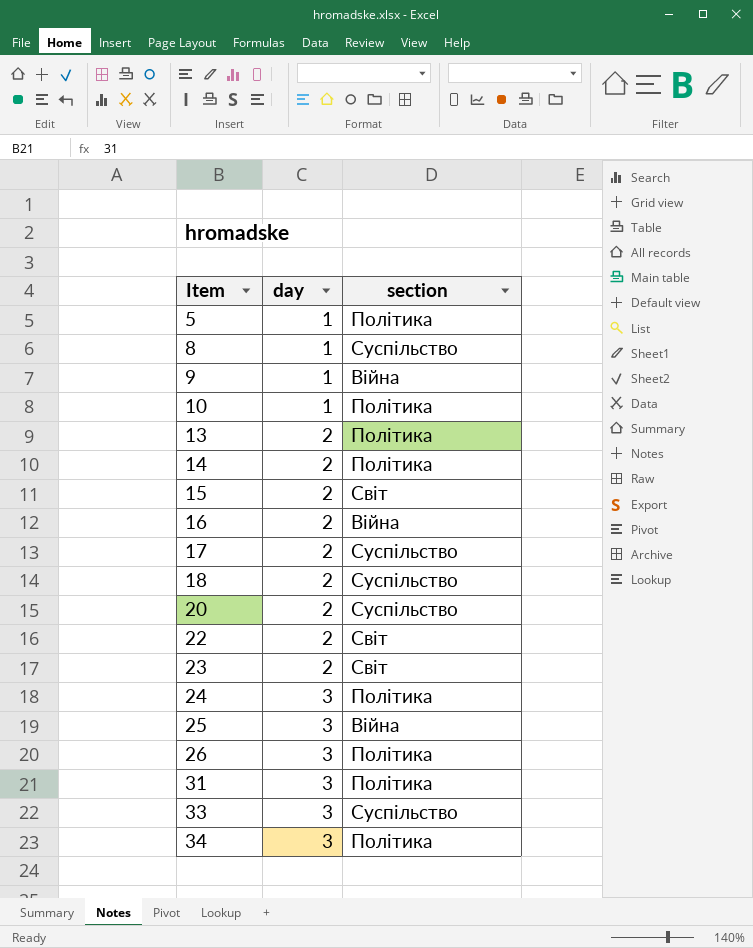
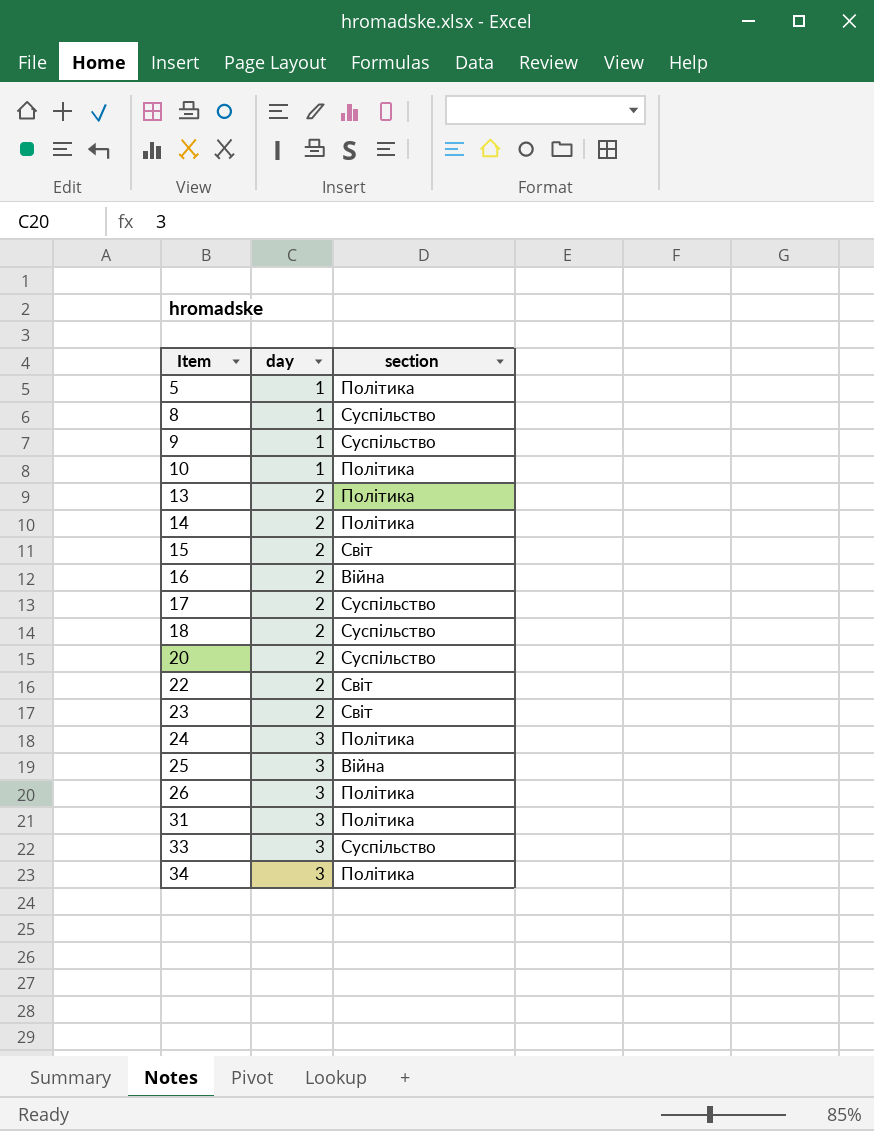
9 | section: Війна -> Суспільство

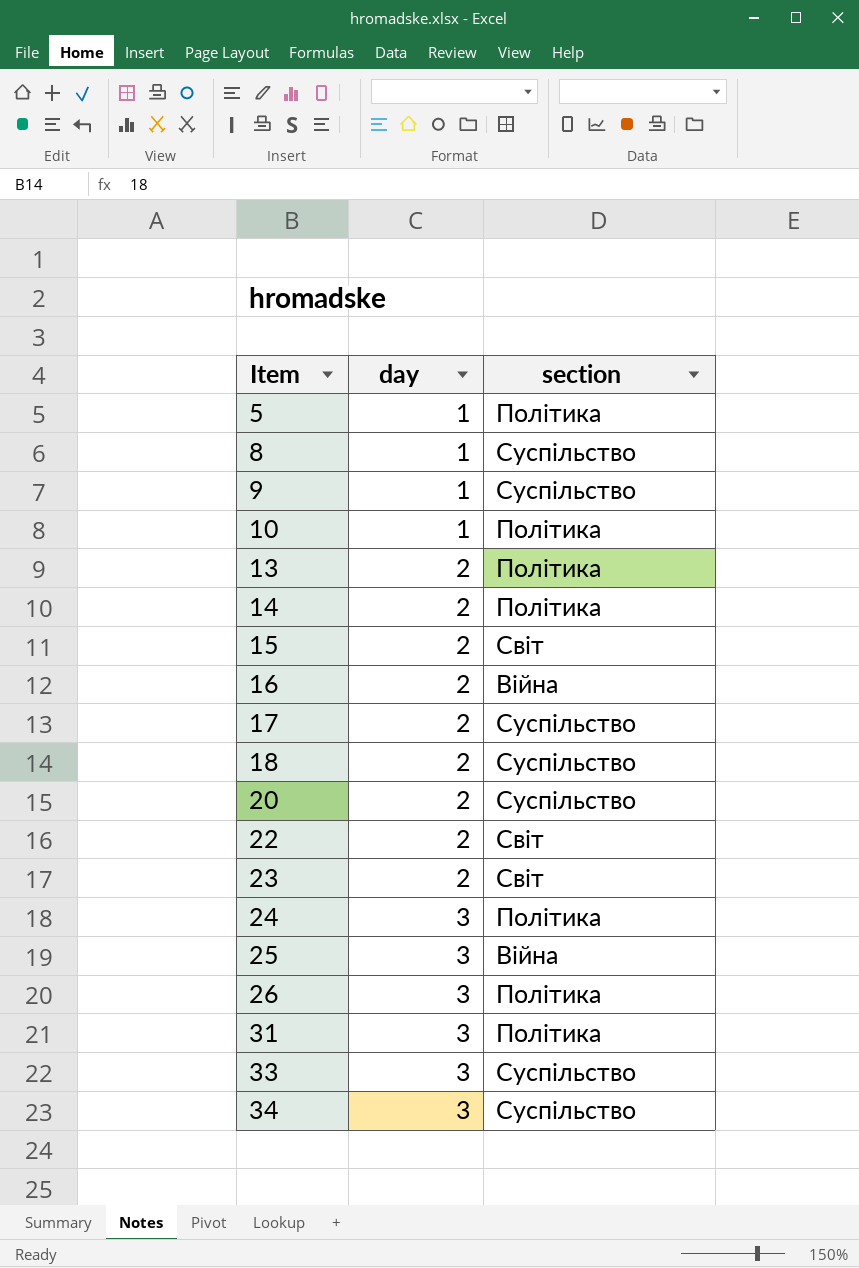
34 | section: Політика -> Суспільство

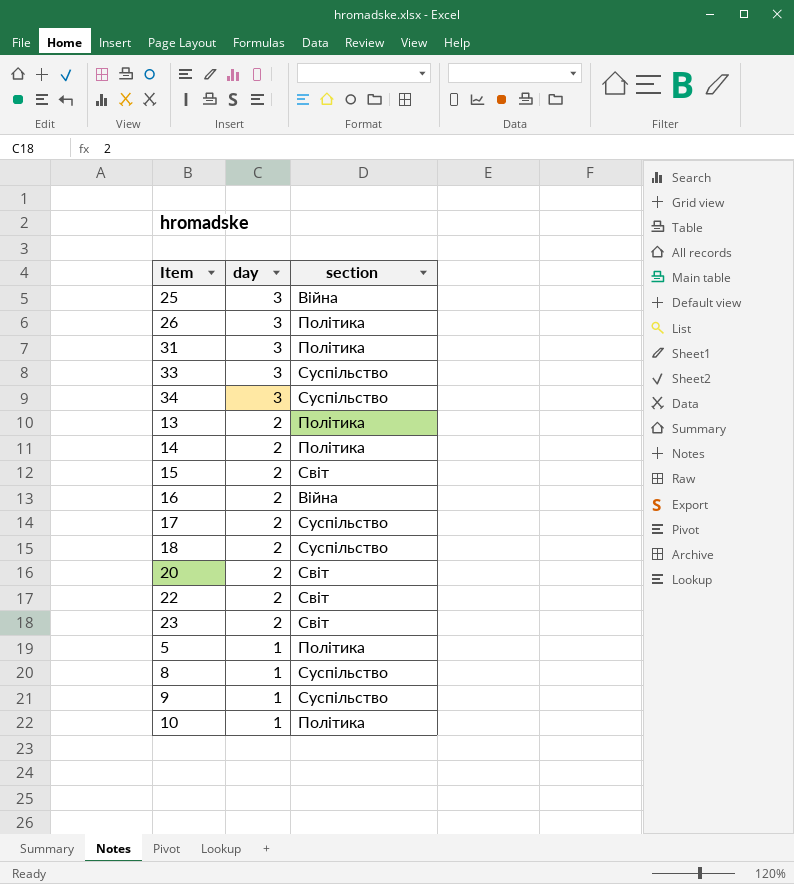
row order: Item ascending -> day descending
row 24: 3 | Політика -> none
20 | section: Суспільство -> Світ

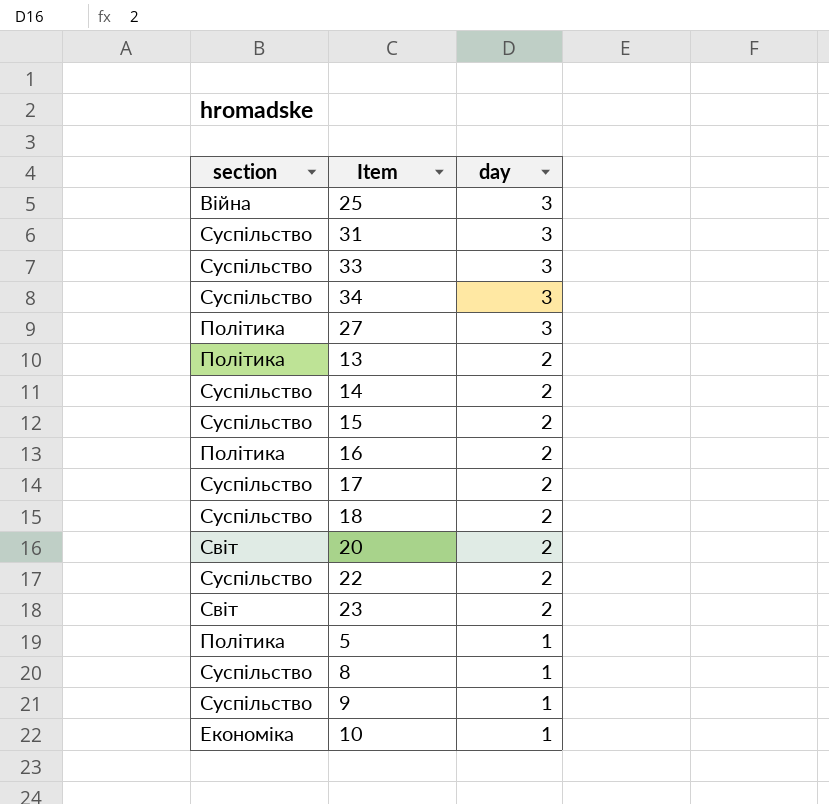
column section | position: 3 -> 1
row 26: 3 | Політика -> none
31 | section: Політика -> Суспільство
row 27: none -> Політика | 3
14 | section: Політика -> Суспільство
15 | section: Світ -> Суспільство
16 | section: Війна -> Політика
22 | section: Світ -> Суспільство
10 | section: Політика -> Економіка

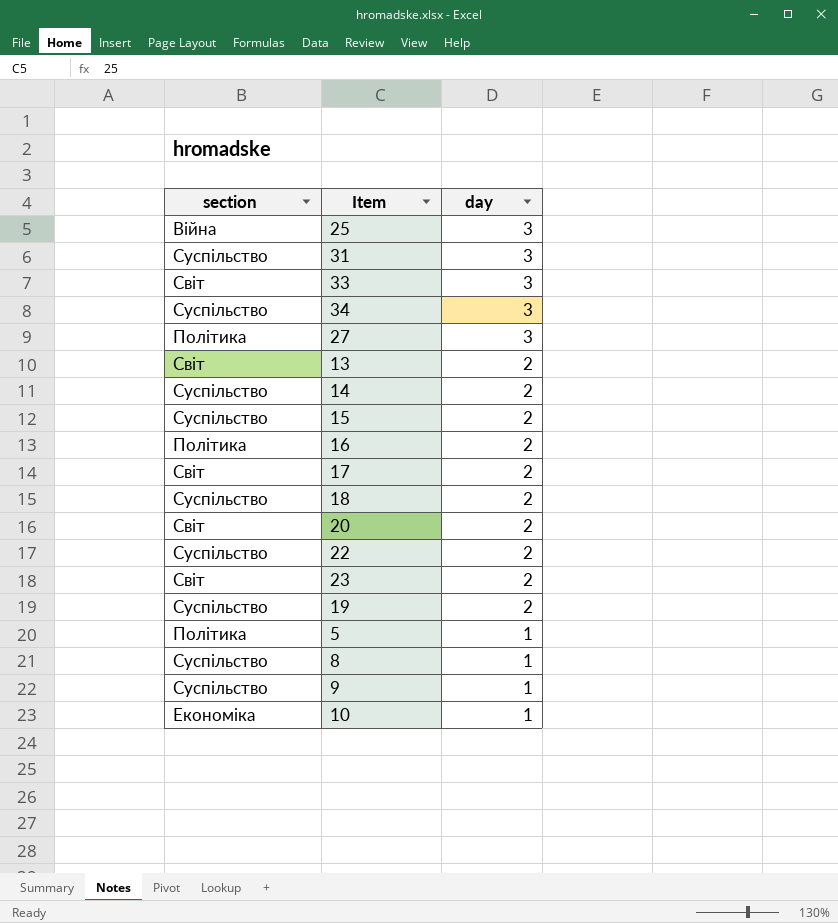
33 | section: Суспільство -> Світ
13 | section: Політика -> Світ
17 | section: Суспільство -> Світ
row 19: none -> Суспільство | 2

